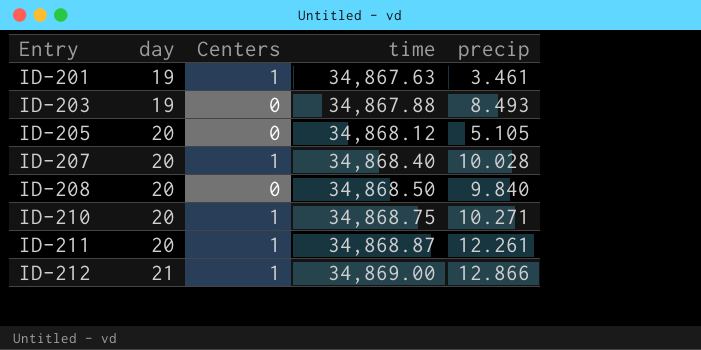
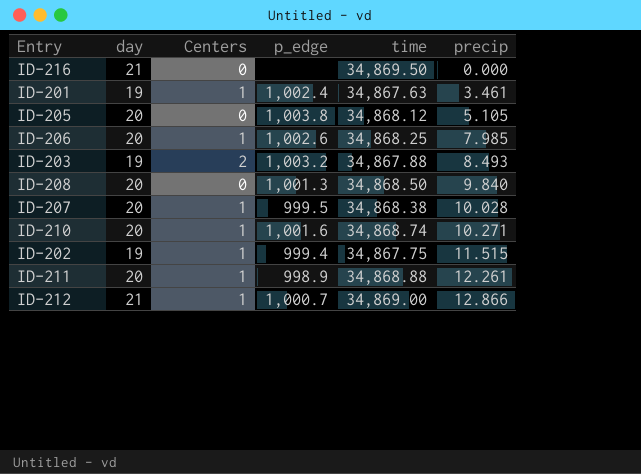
row order: Entry ascending -> precip ascending
column p_edge | position: none -> 4
row ID-216: none -> 21 | 0 | none | 34,869.50 | 0.000
row ID-206: none -> 20 | 1 | 1,002.6 | 34,868.25 | 7.985
ID-203 | Centers: 0 -> 2
ID-207 | time: 34,868.40 -> 34,868.38
ID-210 | time: 34,868.75 -> 34,868.74
row ID-202: none -> 19 | 1 | 999.4 | 34,867.75 | 11.515
ID-211 | time: 34,868.87 -> 34,868.88

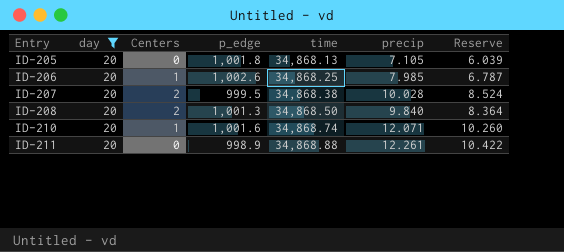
filter: none -> day = 20
row order: precip ascending -> Entry ascending
column Reserve | formula: none -> [precip] * 0.85
ID-205 | p_edge: 1,003.8 -> 1,001.8
ID-205 | time: 34,868.12 -> 34,868.13
ID-205 | precip: 5.105 -> 7.105
ID-207 | Centers: 1 -> 2
ID-208 | Centers: 0 -> 2
ID-210 | precip: 10.271 -> 12.071
ID-211 | Centers: 1 -> 0

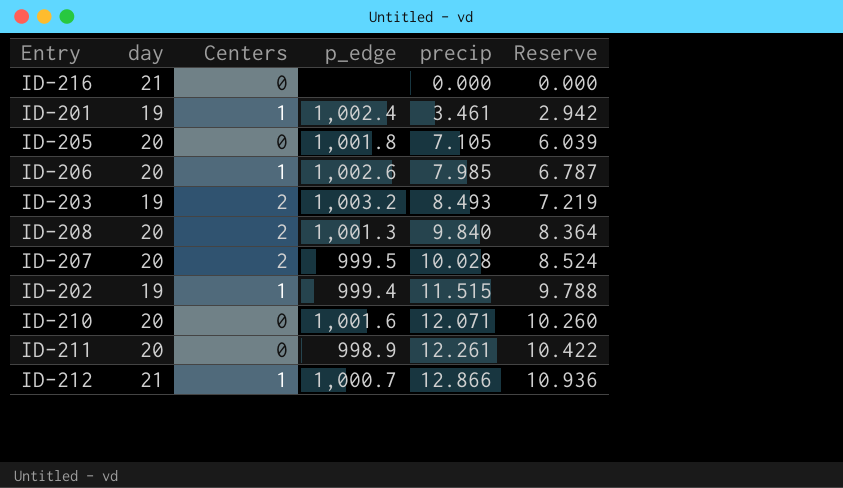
filter: day = 20 -> none
row order: Entry ascending -> precip ascending
column time | position: 5 -> none
ID-210 | Centers: 1 -> 0

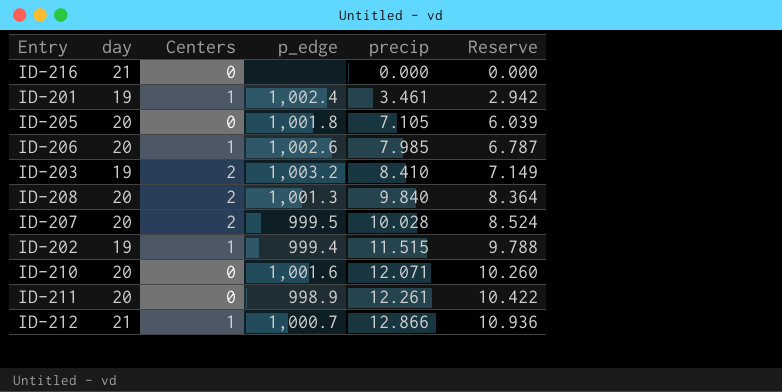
ID-203 | precip: 8.493 -> 8.410
ID-203 | Reserve: 7.219 -> 7.149

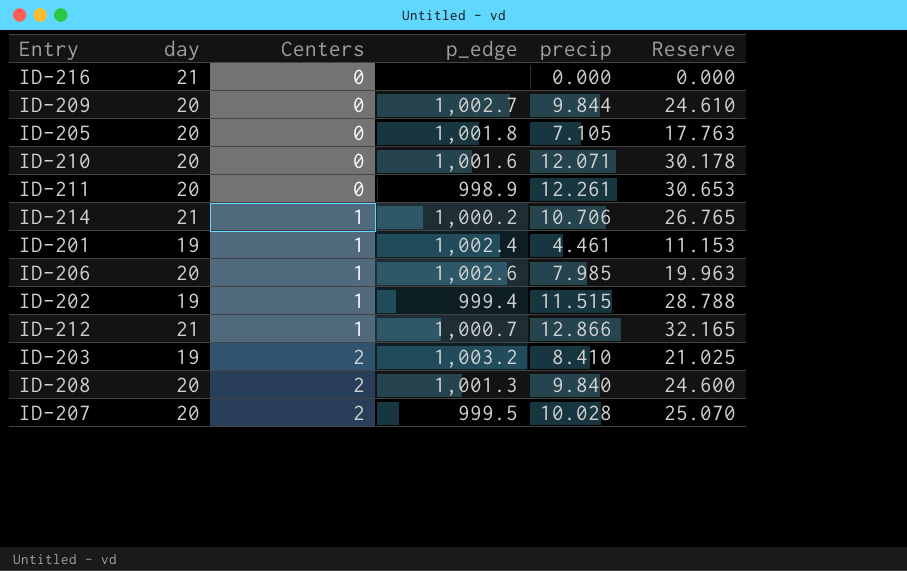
row order: precip ascending -> Centers ascending
column Reserve | formula: [precip] * 0.85 -> [precip] * 2.5
row ID-209: none -> 20 | 0 | 1,002.7 | 9.844 | 24.610
row ID-214: none -> 21 | 1 | 1,000.2 | 10.706 | 26.765
ID-201 | precip: 3.461 -> 4.461

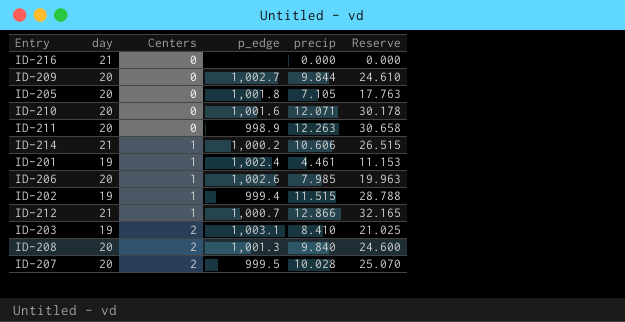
ID-211 | precip: 12.261 -> 12.263
ID-211 | Reserve: 30.653 -> 30.658
ID-214 | precip: 10.706 -> 10.606
ID-214 | Reserve: 26.765 -> 26.515
ID-203 | p_edge: 1,003.2 -> 1,003.1

